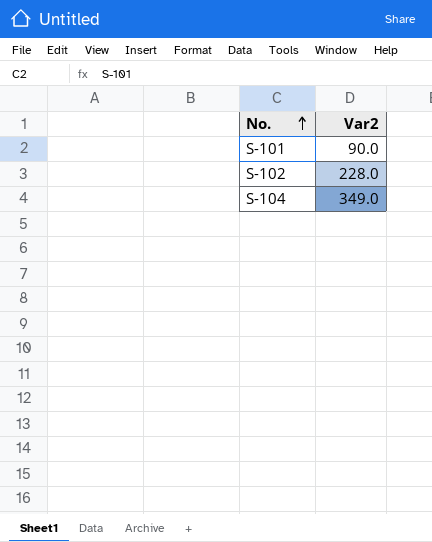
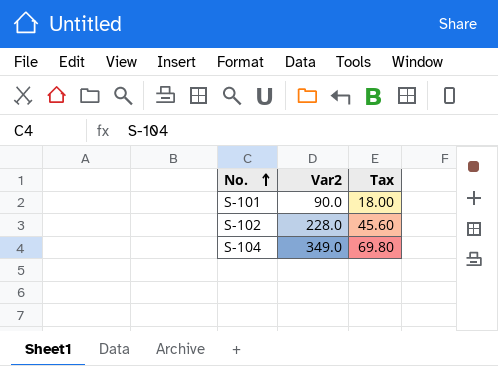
column Tax | formula: none -> [Var2] * 0.2

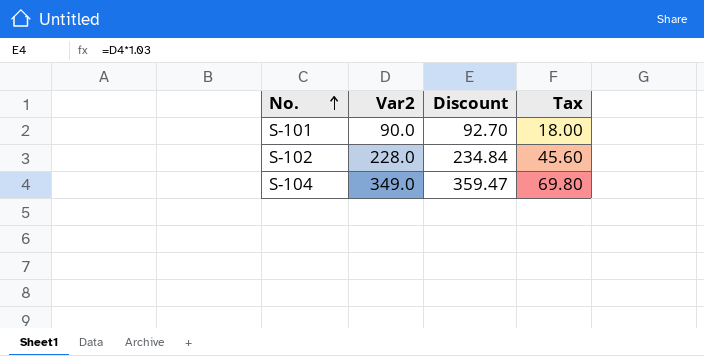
column Discount | formula: none -> [Var2] * 1.03

